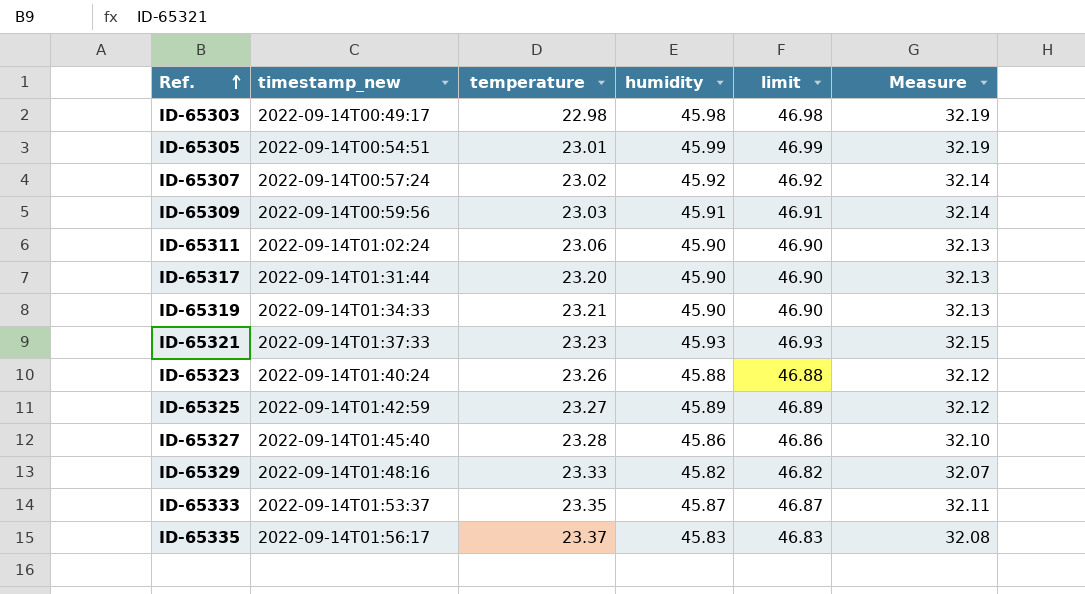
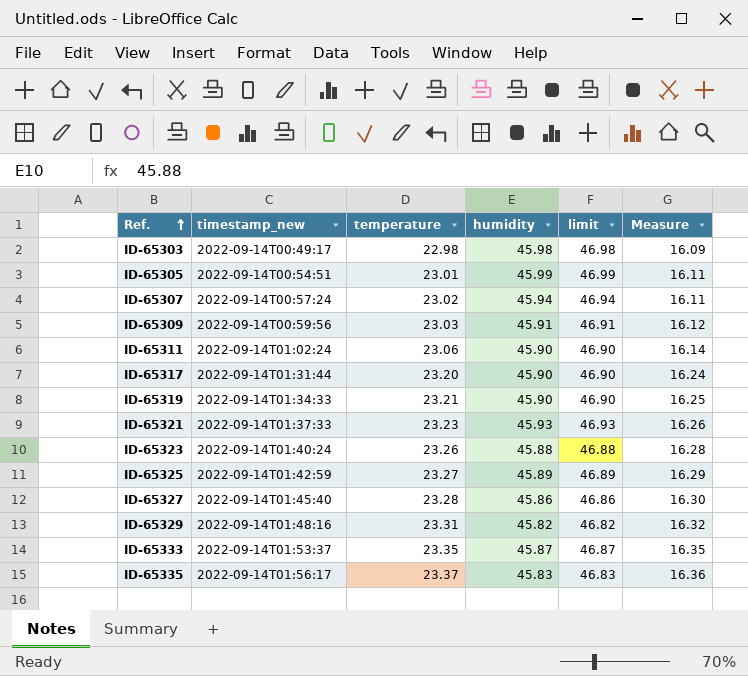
column Measure | formula: [humidity] * 0.7 -> [temperature] * 0.7
ID-65307 | humidity: 45.92 -> 45.94
ID-65307 | limit: 46.92 -> 46.94
ID-65329 | temperature: 23.33 -> 23.31

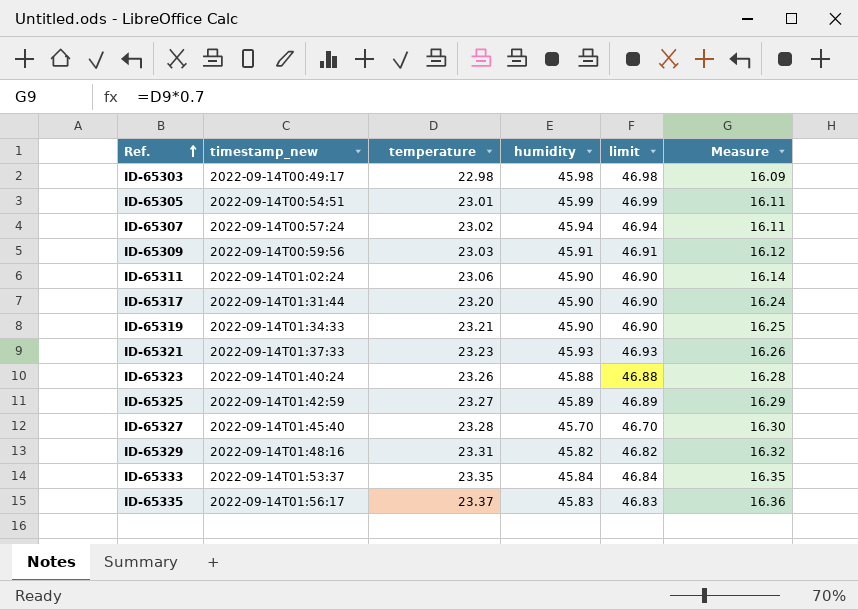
ID-65327 | humidity: 45.86 -> 45.70
ID-65327 | limit: 46.86 -> 46.70
ID-65333 | humidity: 45.87 -> 45.84
ID-65333 | limit: 46.87 -> 46.84

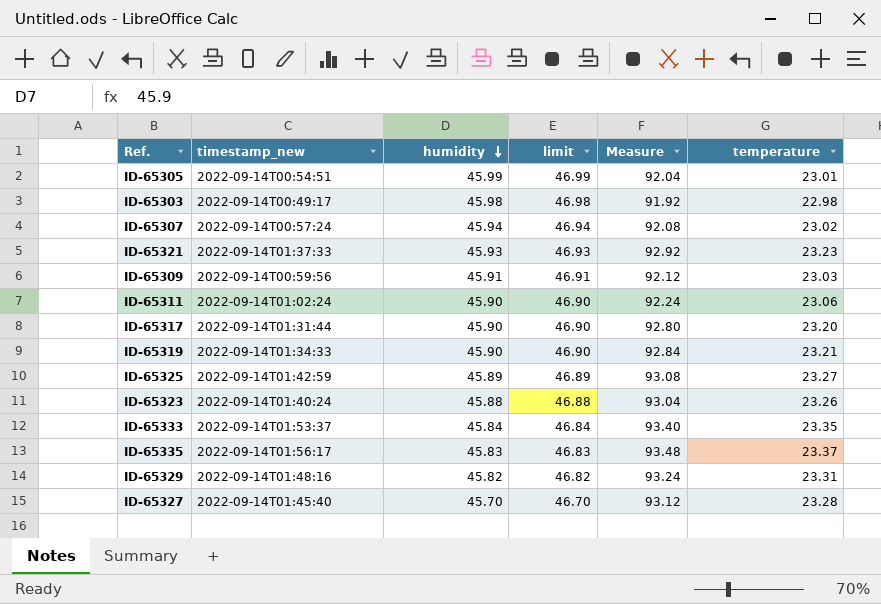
row order: Ref. ascending -> humidity descending
column Measure | formula: [temperature] * 0.7 -> [temperature] * 4
column temperature | position: 3 -> 6

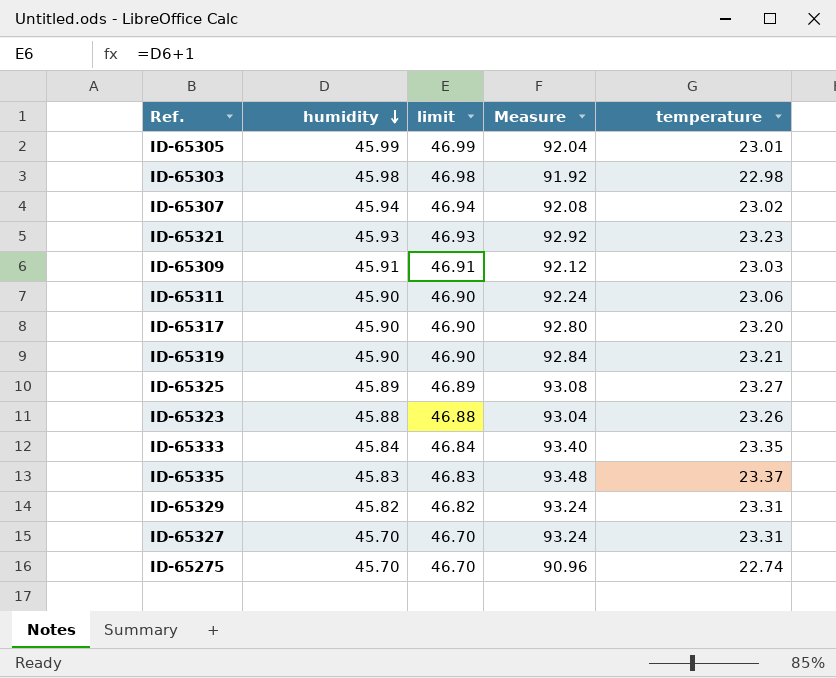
column timestamp_new | position: 2 -> none
ID-65327 | Measure: 93.12 -> 93.24
ID-65327 | temperature: 23.28 -> 23.31
row ID-65275: none -> 45.70 | 46.70 | 90.96 | 22.74

